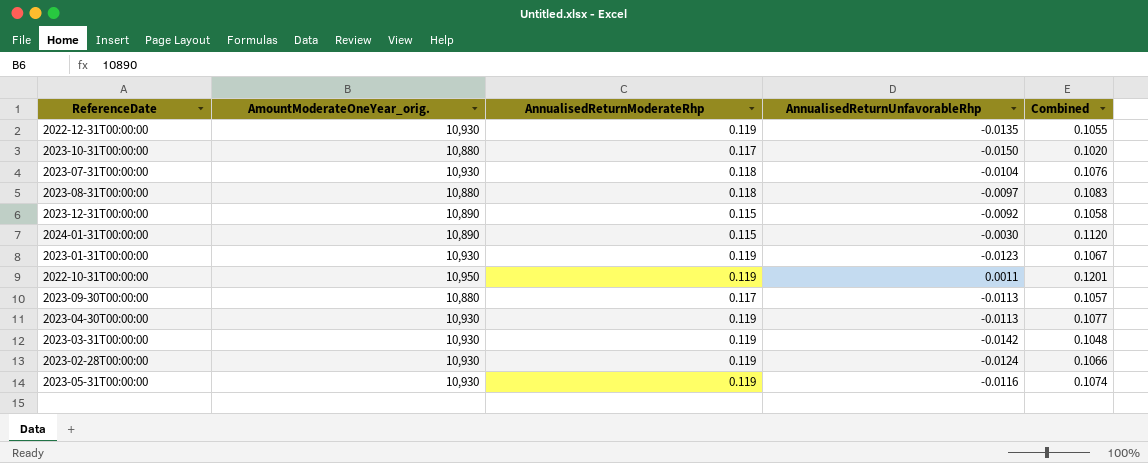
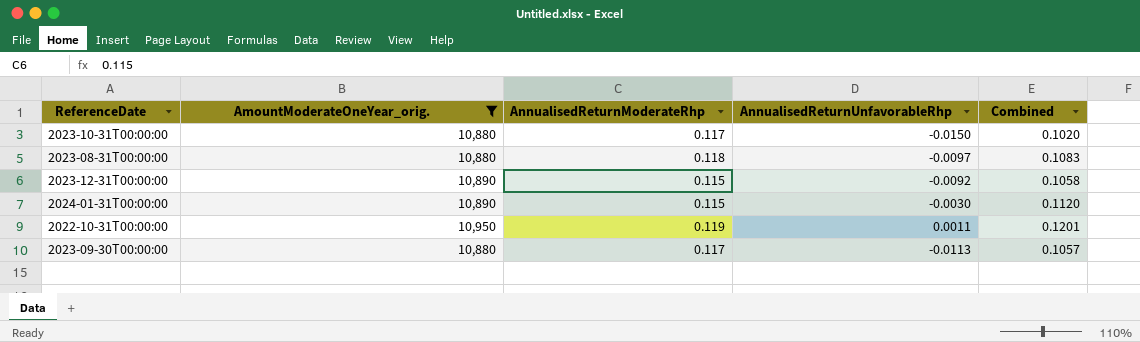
filter: none -> AmountModerateOneYear_orig. != 10,930

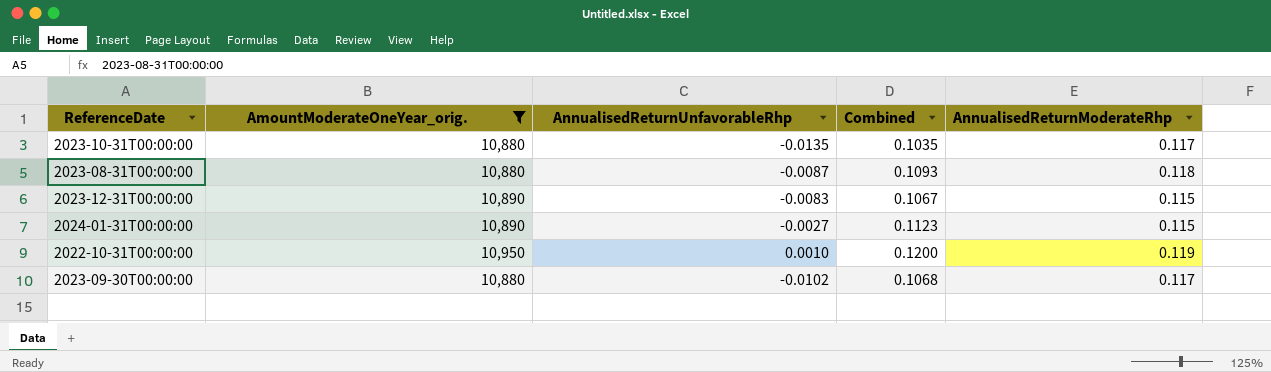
column AnnualisedReturnModerateRhp | position: 3 -> 5
2023-10-31T00:00:00 | AnnualisedReturnUnfavorableRhp: -0.0150 -> -0.0135
2023-10-31T00:00:00 | Combined: 0.1020 -> 0.1035
2023-08-31T00:00:00 | AnnualisedReturnUnfavorableRhp: -0.0097 -> -0.0087
2023-08-31T00:00:00 | Combined: 0.1083 -> 0.1093
2023-12-31T00:00:00 | AnnualisedReturnUnfavorableRhp: -0.0092 -> -0.0083
2023-12-31T00:00:00 | Combined: 0.1058 -> 0.1067
2024-01-31T00:00:00 | AnnualisedReturnUnfavorableRhp: -0.0030 -> -0.0027
2024-01-31T00:00:00 | Combined: 0.1120 -> 0.1123
2022-10-31T00:00:00 | AnnualisedReturnUnfavorableRhp: 0.0011 -> 0.0010
2022-10-31T00:00:00 | Combined: 0.1201 -> 0.1200
2023-09-30T00:00:00 | AnnualisedReturnUnfavorableRhp: -0.0113 -> -0.0102
2023-09-30T00:00:00 | Combined: 0.1057 -> 0.1068

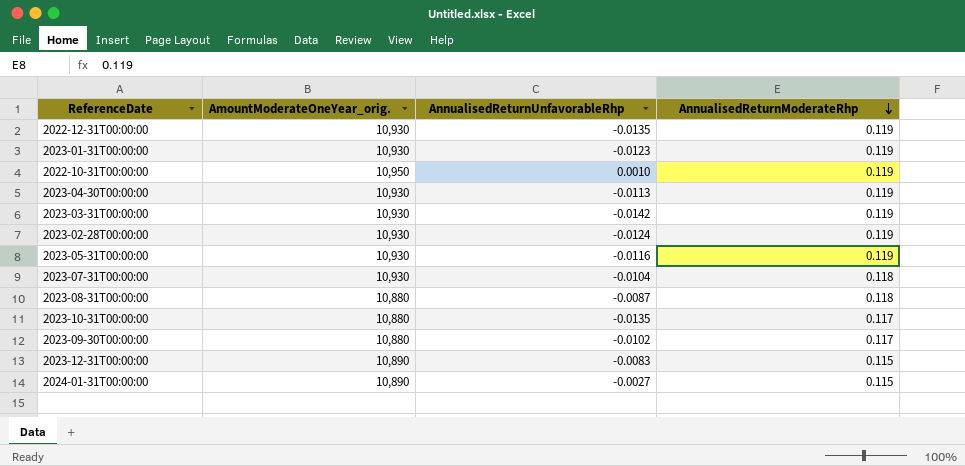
filter: AmountModerateOneYear_orig. != 10,930 -> none
row order: none -> AnnualisedReturnModerateRhp descending
column Combined | formula: [AnnualisedReturnUnfavorableRhp] + [AnnualisedReturnModerateRhp] -> none

